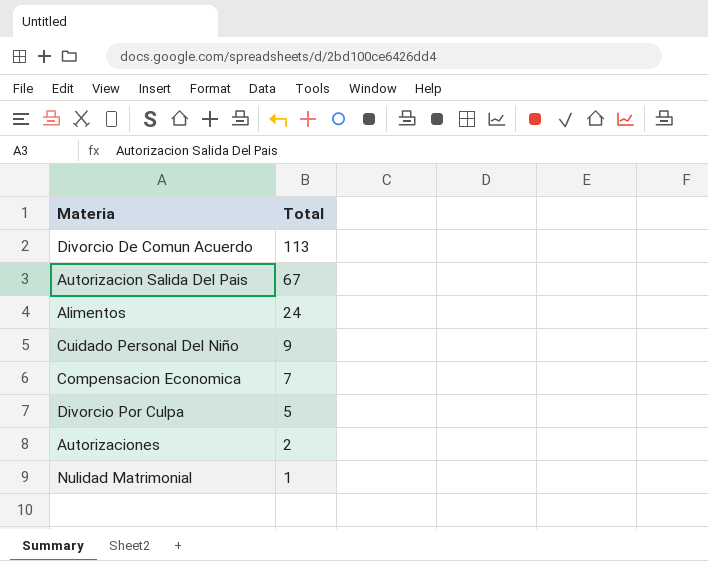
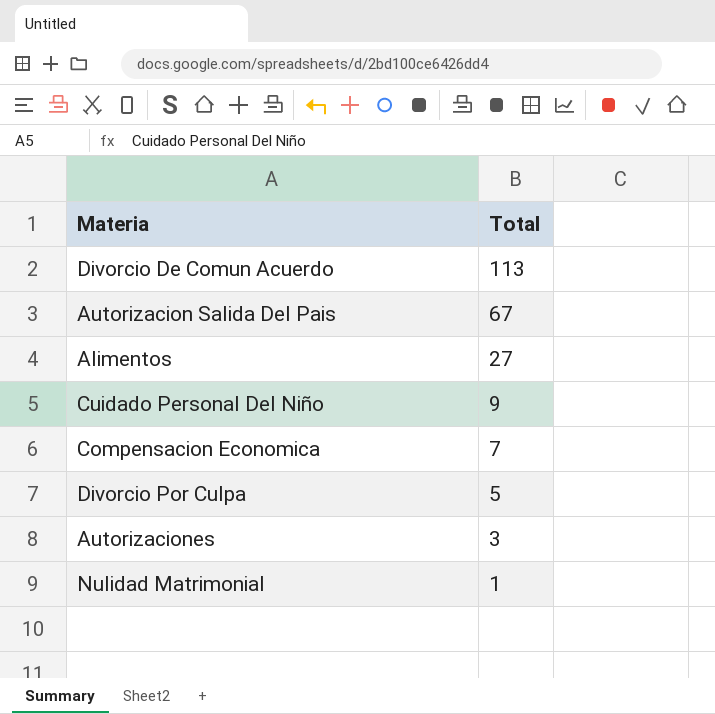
Alimentos | Total: 24 -> 27
Autorizaciones | Total: 2 -> 3

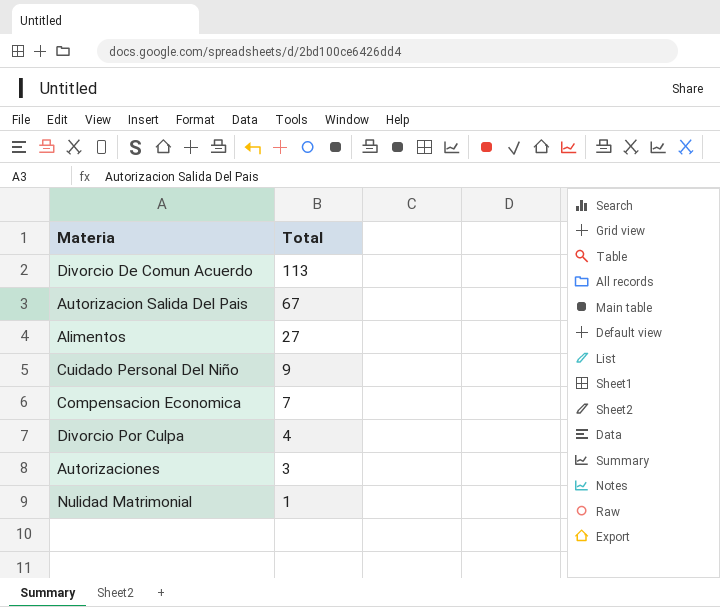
Divorcio Por Culpa | Total: 5 -> 4

